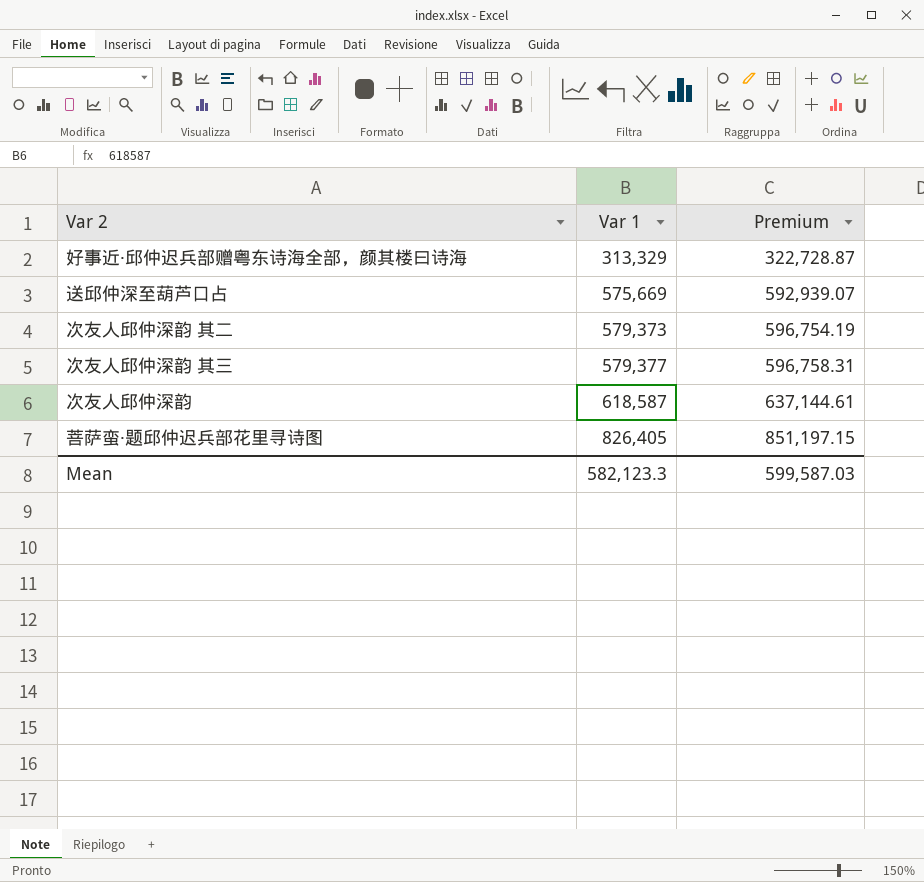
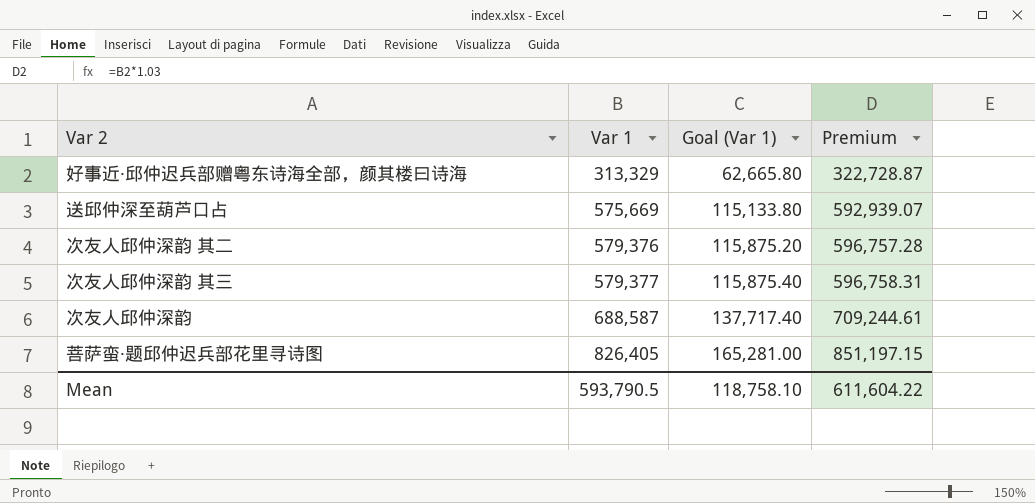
column Goal (Var 1) | formula: none -> [Var 1] * 0.2
次友人邱仲深韵 其二 | Var 1: 579,373 -> 579,376
次友人邱仲深韵 其二 | Premium: 596,754.19 -> 596,757.28
次友人邱仲深韵 | Var 1: 618,587 -> 688,587
次友人邱仲深韵 | Premium: 637,144.61 -> 709,244.61
Mean | Var 1: 582,123.3 -> 593,790.5
Mean | Premium: 599,587.03 -> 611,604.22

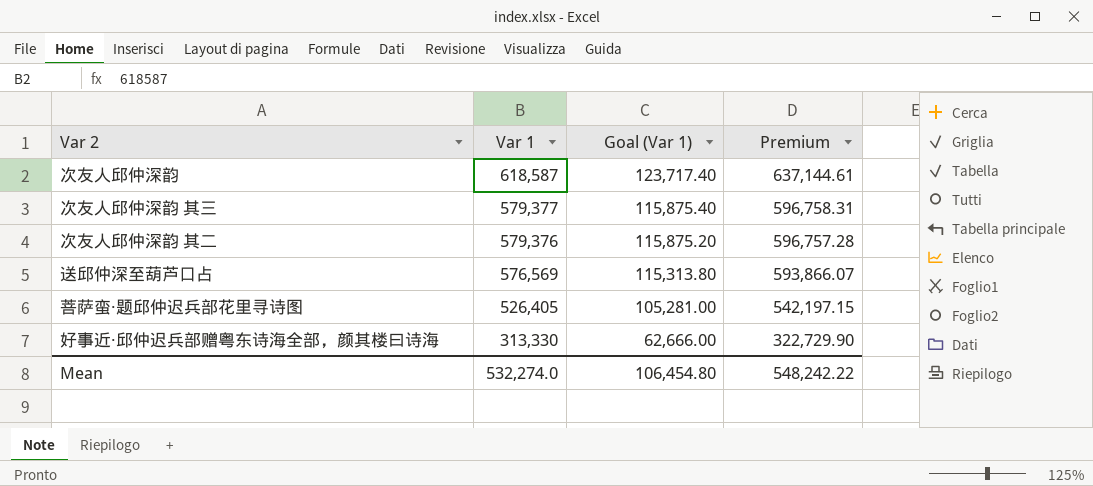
row order: Var 1 ascending -> Var 1 descending
次友人邱仲深韵 | Var 1: 688,587 -> 618,587
次友人邱仲深韵 | Goal (Var 1): 137,717.40 -> 123,717.40
次友人邱仲深韵 | Premium: 709,244.61 -> 637,144.61
送邱仲深至葫芦口占 | Var 1: 575,669 -> 576,569
送邱仲深至葫芦口占 | Goal (Var 1): 115,133.80 -> 115,313.80
送邱仲深至葫芦口占 | Premium: 592,939.07 -> 593,866.07
菩萨蛮·题邱仲迟兵部花里寻诗图 | Var 1: 826,405 -> 526,405
菩萨蛮·题邱仲迟兵部花里寻诗图 | Goal (Var 1): 165,281.00 -> 105,281.00
菩萨蛮·题邱仲迟兵部花里寻诗图 | Premium: 851,197.15 -> 542,197.15
好事近·邱仲迟兵部赠粤东诗海全部，颜其楼曰诗海 | Var 1: 313,329 -> 313,330
好事近·邱仲迟兵部赠粤东诗海全部，颜其楼曰诗海 | Goal (Var 1): 62,665.80 -> 62,666.00
好事近·邱仲迟兵部赠粤东诗海全部，颜其楼曰诗海 | Premium: 322,728.87 -> 322,729.90
Mean | Var 1: 593,790.5 -> 532,274.0
Mean | Goal (Var 1): 118,758.10 -> 106,454.80
Mean | Premium: 611,604.22 -> 548,242.22

